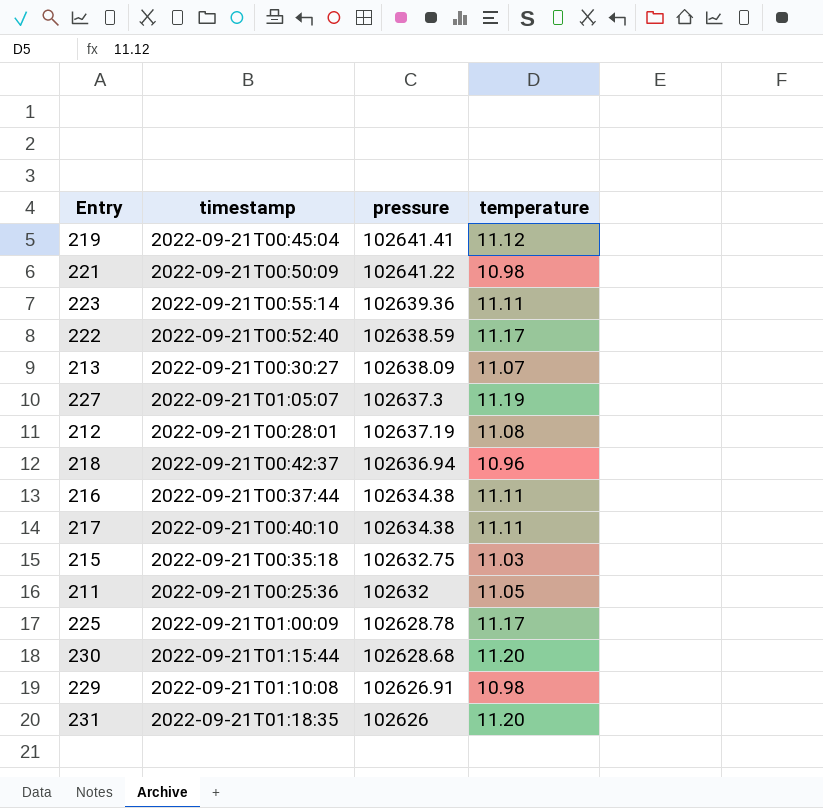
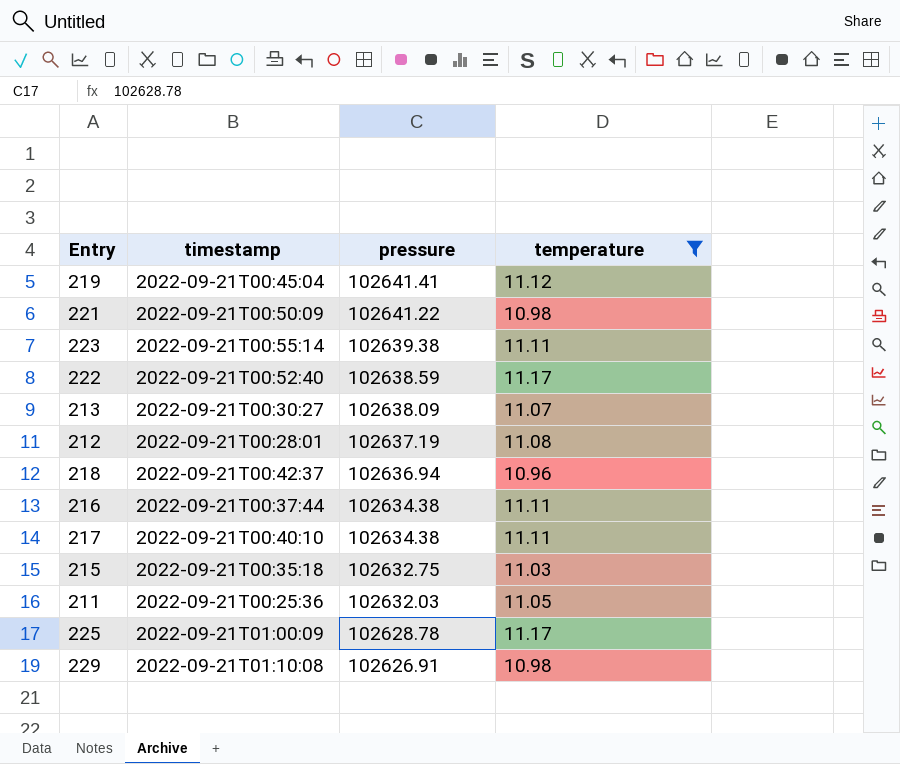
filter: none -> temperature <= 11.17
223 | pressure: 102639.36 -> 102639.38
211 | pressure: 102632 -> 102632.03

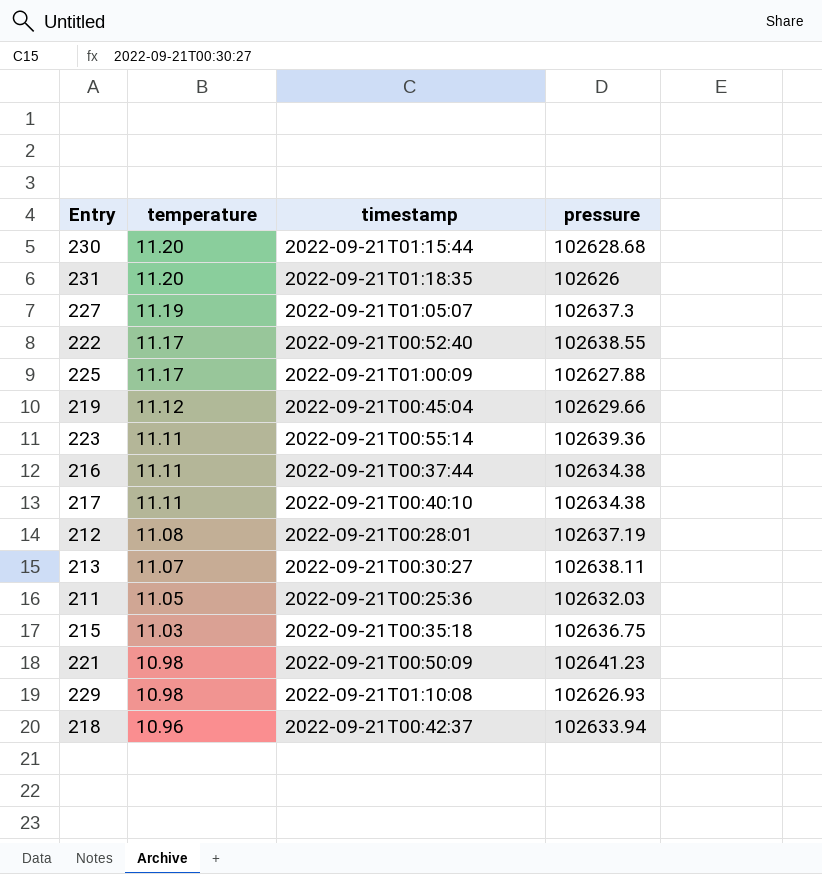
filter: temperature <= 11.17 -> none
row order: pressure descending -> temperature descending
column temperature | position: 4 -> 2
222 | pressure: 102638.59 -> 102638.55
225 | pressure: 102628.78 -> 102627.88
219 | pressure: 102641.41 -> 102629.66
223 | pressure: 102639.38 -> 102639.36
213 | pressure: 102638.09 -> 102638.11
215 | pressure: 102632.75 -> 102636.75
221 | pressure: 102641.22 -> 102641.23
229 | pressure: 102626.91 -> 102626.93
218 | pressure: 102636.94 -> 102633.94

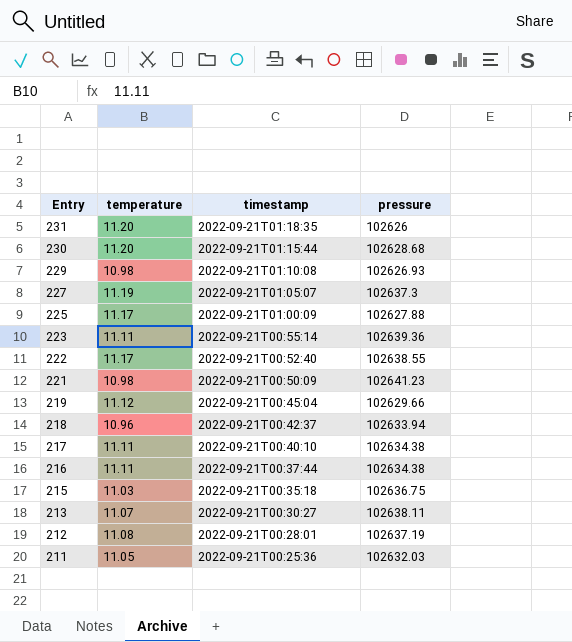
row order: temperature descending -> Entry descending

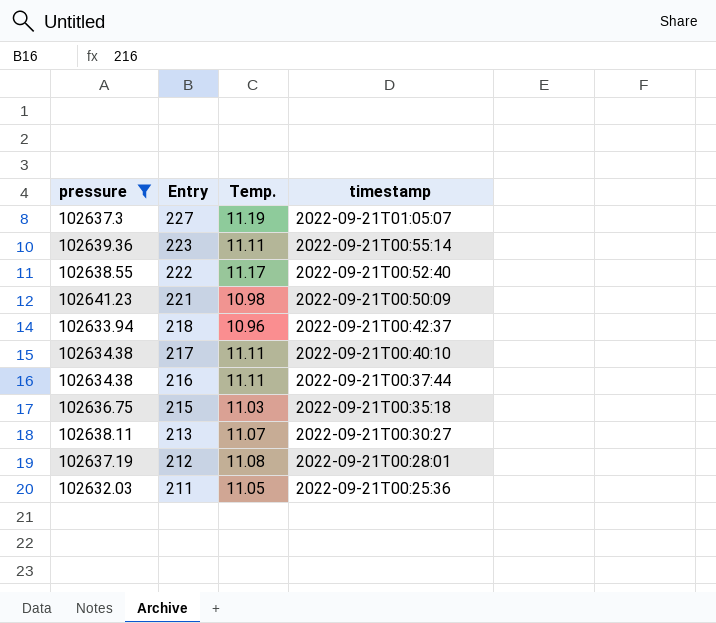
filter: none -> pressure >= 102632.03
column pressure | position: 4 -> 1
column name: temperature -> Temp.

